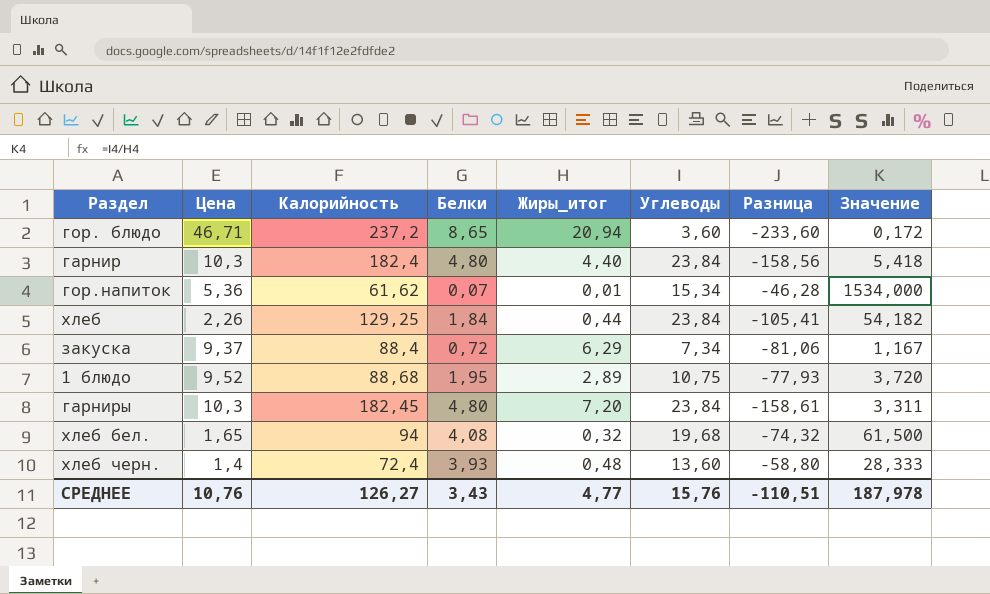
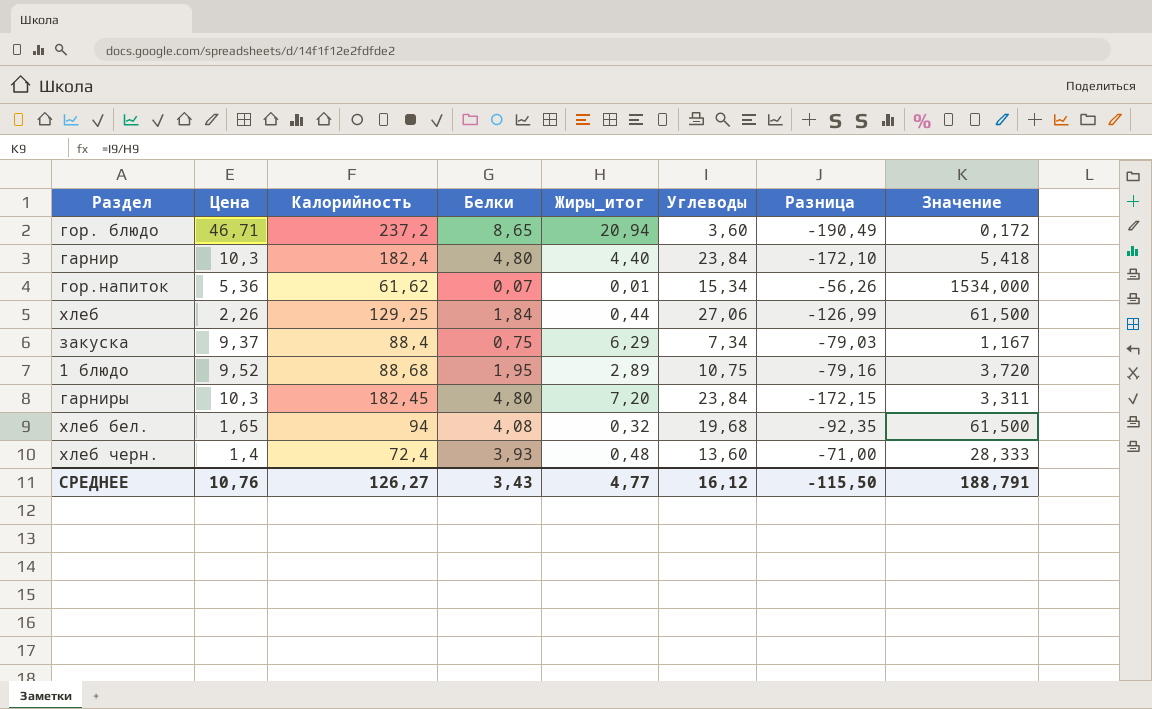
column Разница | formula: [Углеводы] - [Калорийность] -> [Цена] - [Калорийность]
хлеб | Углеводы: 23,84 -> 27,06
хлеб | Значение: 54,182 -> 61,500
закуска | Белки: 0,72 -> 0,75
СРЕДНЕЕ | Углеводы: 15,76 -> 16,12
СРЕДНЕЕ | Разница: -110,51 -> -115,50
СРЕДНЕЕ | Значение: 187,978 -> 188,791

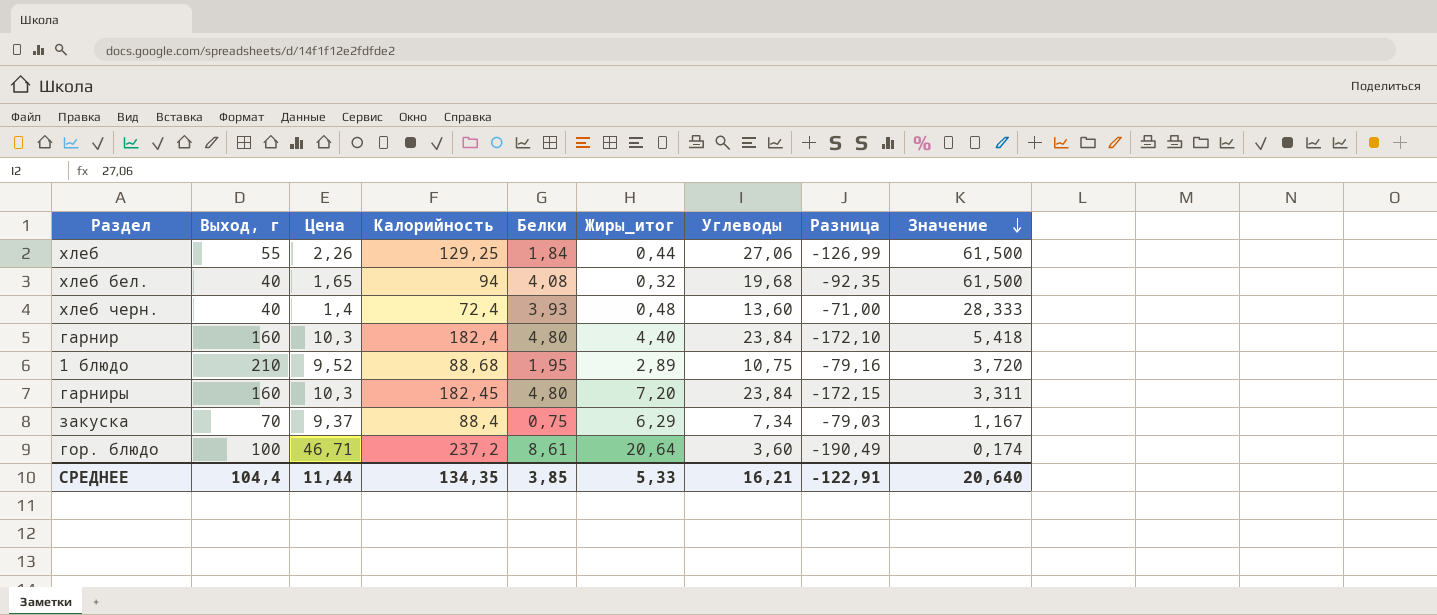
row order: none -> Значение descending
column Выход, г | position: none -> 2
row гор.напиток: 5,36 | 61,62 | 0,07 | 0,01 | 15,34 | -56,26 | 1534,000 -> none
гор. блюдо | Белки: 8,65 -> 8,61
гор. блюдо | Жиры_итог: 20,94 -> 20,64
гор. блюдо | Значение: 0,172 -> 0,174
СРЕДНЕЕ | Цена: 10,76 -> 11,44
СРЕДНЕЕ | Калорийность: 126,27 -> 134,35
СРЕДНЕЕ | Белки: 3,43 -> 3,85
СРЕДНЕЕ | Жиры_итог: 4,77 -> 5,33
СРЕДНЕЕ | Углеводы: 16,12 -> 16,21
СРЕДНЕЕ | Разница: -115,50 -> -122,91
СРЕДНЕЕ | Значение: 188,791 -> 20,640

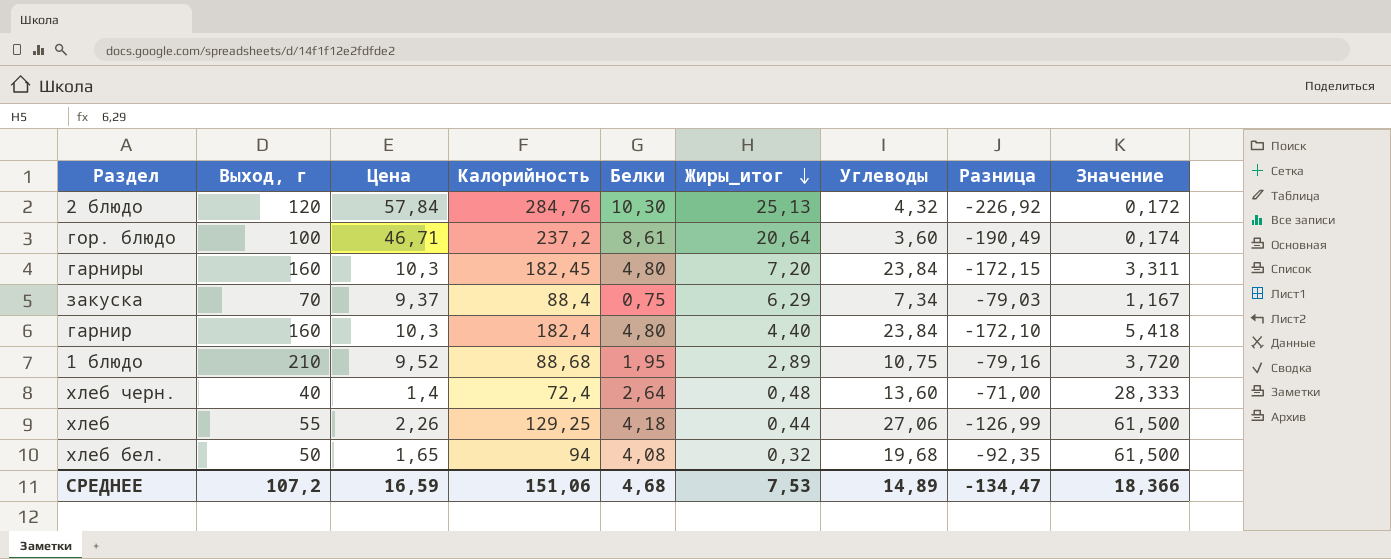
row order: Значение descending -> Жиры_итог descending
row 2 блюдо: none -> 120 | 57,84 | 284,76 | 10,30 | 25,13 | 4,32 | -226,92 | 0,172
хлеб черн. | Белки: 3,93 -> 2,64
хлеб | Белки: 1,84 -> 4,18
хлеб бел. | Выход, г: 40 -> 50
СРЕДНЕЕ | Выход, г: 104,4 -> 107,2
СРЕДНЕЕ | Цена: 11,44 -> 16,59
СРЕДНЕЕ | Калорийность: 134,35 -> 151,06
СРЕДНЕЕ | Белки: 3,85 -> 4,68
СРЕДНЕЕ | Жиры_итог: 5,33 -> 7,53
СРЕДНЕЕ | Углеводы: 16,21 -> 14,89
СРЕДНЕЕ | Разница: -122,91 -> -134,47
СРЕДНЕЕ | Значение: 20,640 -> 18,366

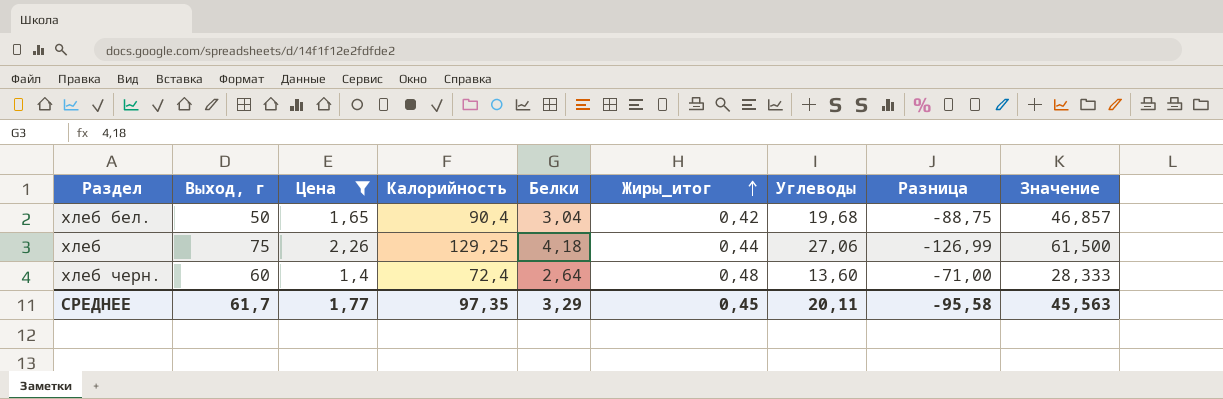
filter: none -> Цена <= 2,26
row order: Жиры_итог descending -> Жиры_итог ascending
хлеб бел. | Калорийность: 94 -> 90,4
хлеб бел. | Белки: 4,08 -> 3,04
хлеб бел. | Жиры_итог: 0,32 -> 0,42
хлеб бел. | Разница: -92,35 -> -88,75
хлеб бел. | Значение: 61,500 -> 46,857
хлеб | Выход, г: 55 -> 75
хлеб черн. | Выход, г: 40 -> 60
СРЕДНЕЕ | Выход, г: 107,2 -> 61,7
СРЕДНЕЕ | Цена: 16,59 -> 1,77
СРЕДНЕЕ | Калорийность: 151,06 -> 97,35
СРЕДНЕЕ | Белки: 4,68 -> 3,29
СРЕДНЕЕ | Жиры_итог: 7,53 -> 0,45
СРЕДНЕЕ | Углеводы: 14,89 -> 20,11
СРЕДНЕЕ | Разница: -134,47 -> -95,58
СРЕДНЕЕ | Значение: 18,366 -> 45,563

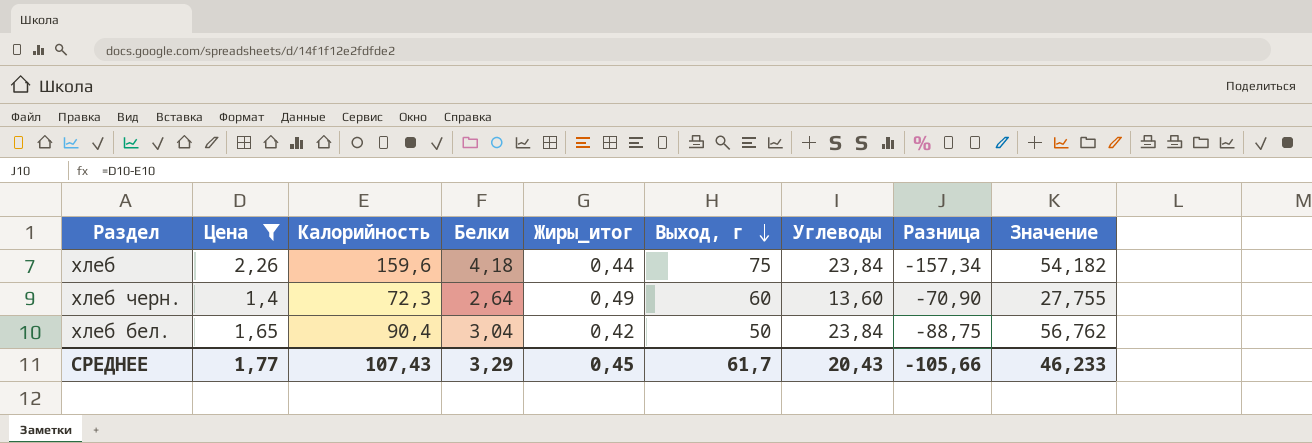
row order: Жиры_итог ascending -> Выход, г descending
column Выход, г | position: 2 -> 6
хлеб | Калорийность: 129,25 -> 159,6
хлеб | Углеводы: 27,06 -> 23,84
хлеб | Разница: -126,99 -> -157,34
хлеб | Значение: 61,500 -> 54,182
хлеб черн. | Калорийность: 72,4 -> 72,3
хлеб черн. | Жиры_итог: 0,48 -> 0,49
хлеб черн. | Разница: -71,00 -> -70,90
хлеб черн. | Значение: 28,333 -> 27,755
хлеб бел. | Углеводы: 19,68 -> 23,84
хлеб бел. | Значение: 46,857 -> 56,762
СРЕДНЕЕ | Калорийность: 97,35 -> 107,43
СРЕДНЕЕ | Углеводы: 20,11 -> 20,43
СРЕДНЕЕ | Разница: -95,58 -> -105,66
СРЕДНЕЕ | Значение: 45,563 -> 46,233

